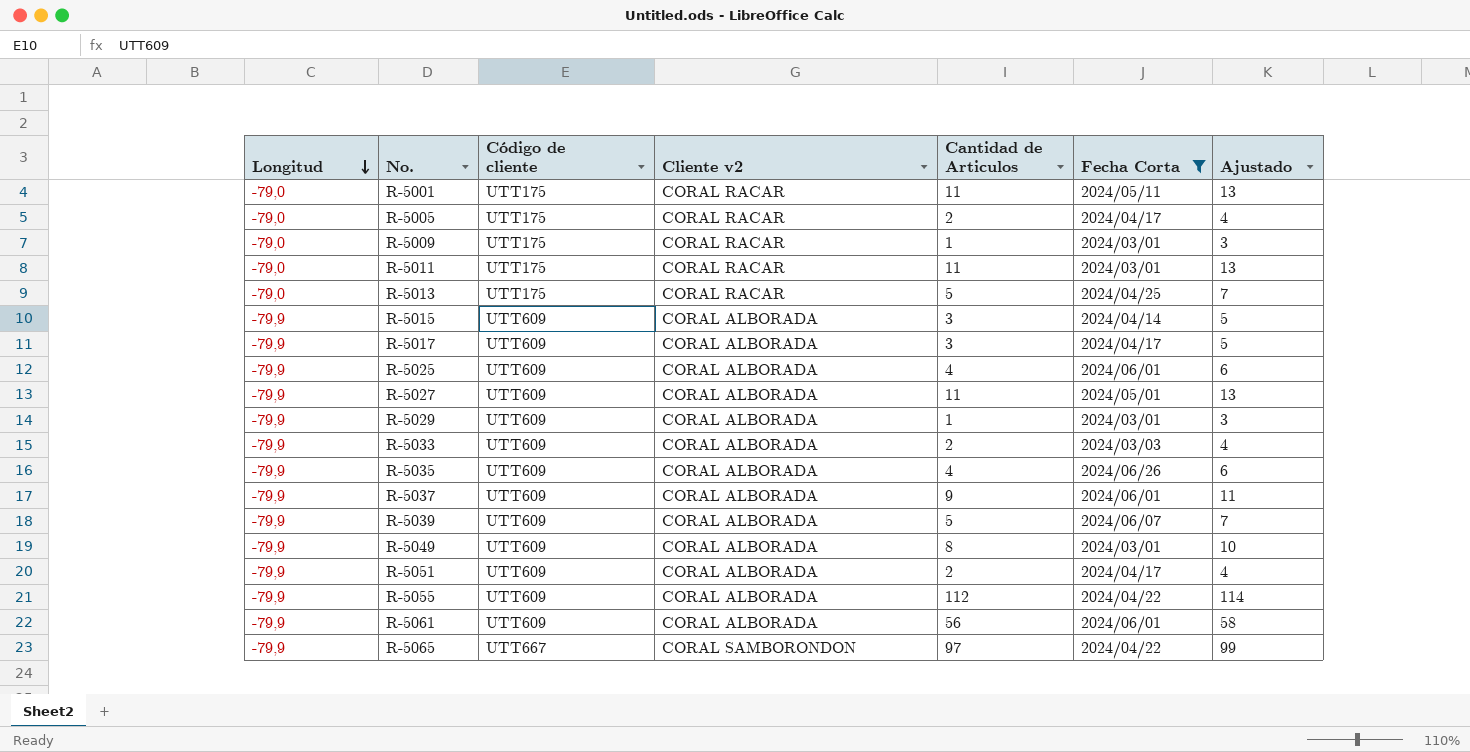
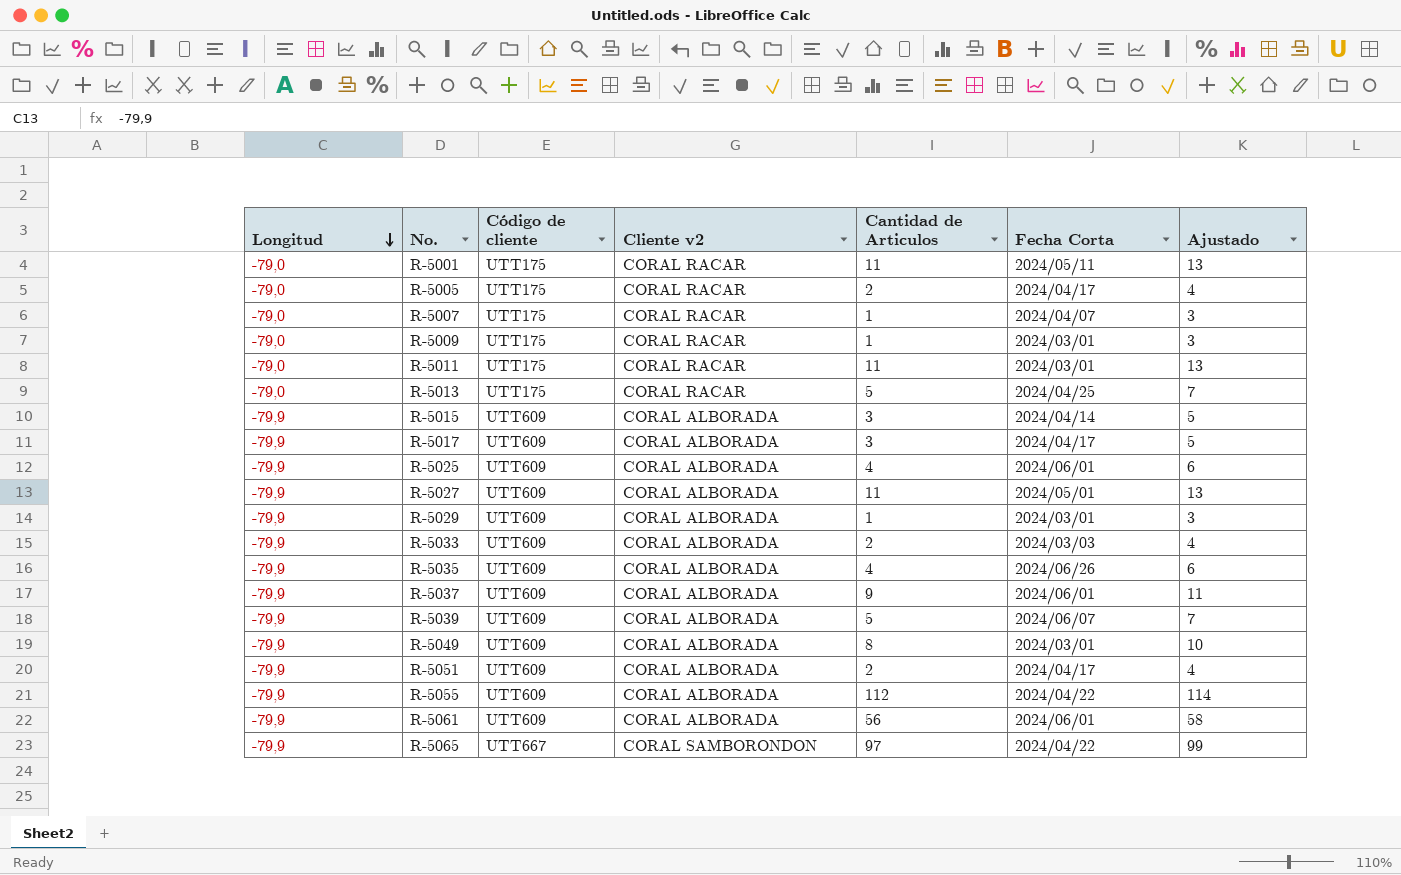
filter: Fecha Corta != 2024/04/07 -> none

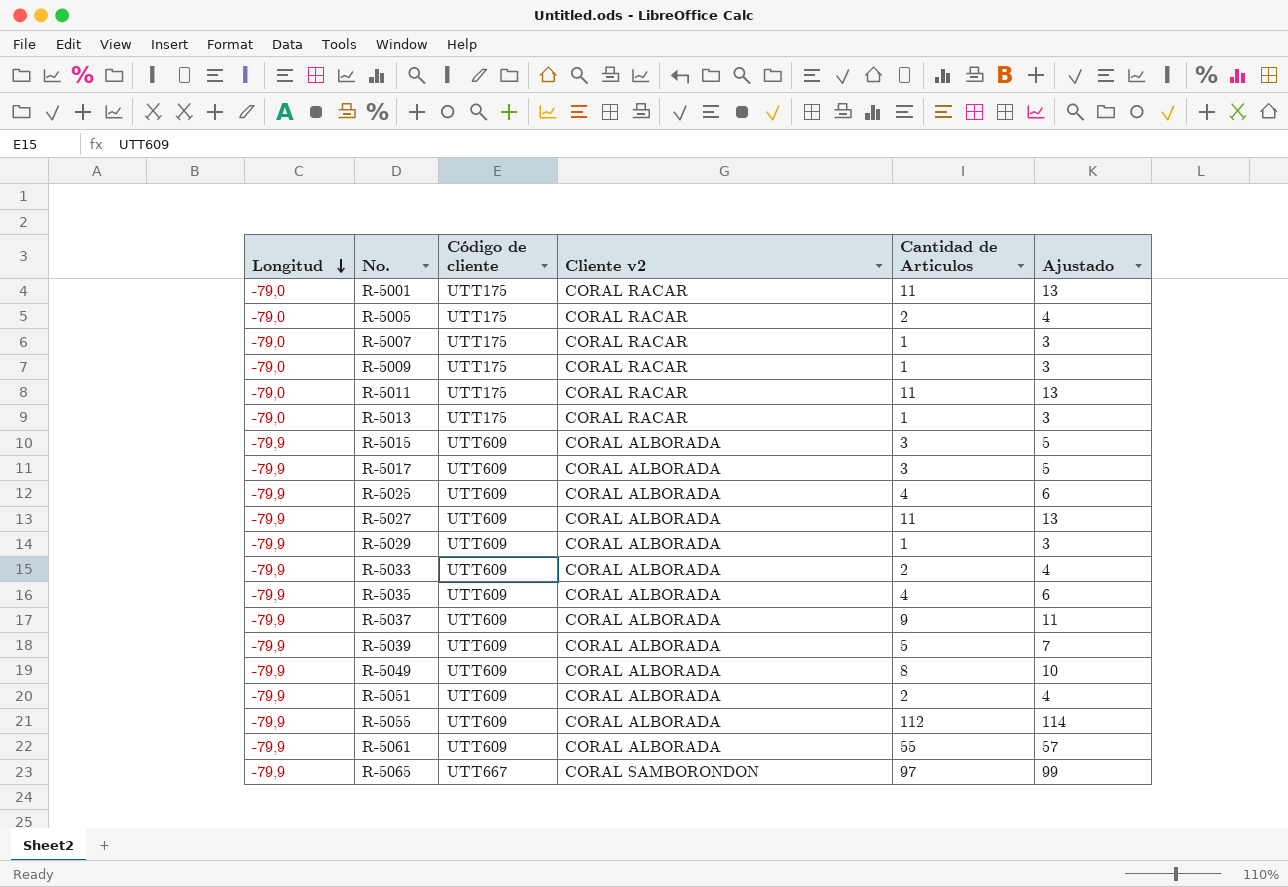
column Fecha Corta | position: 6 -> none
R-5013 | Cantidad de Articulos: 5 -> 1
R-5013 | Ajustado: 7 -> 3
R-5061 | Cantidad de Articulos: 56 -> 55
R-5061 | Ajustado: 58 -> 57

